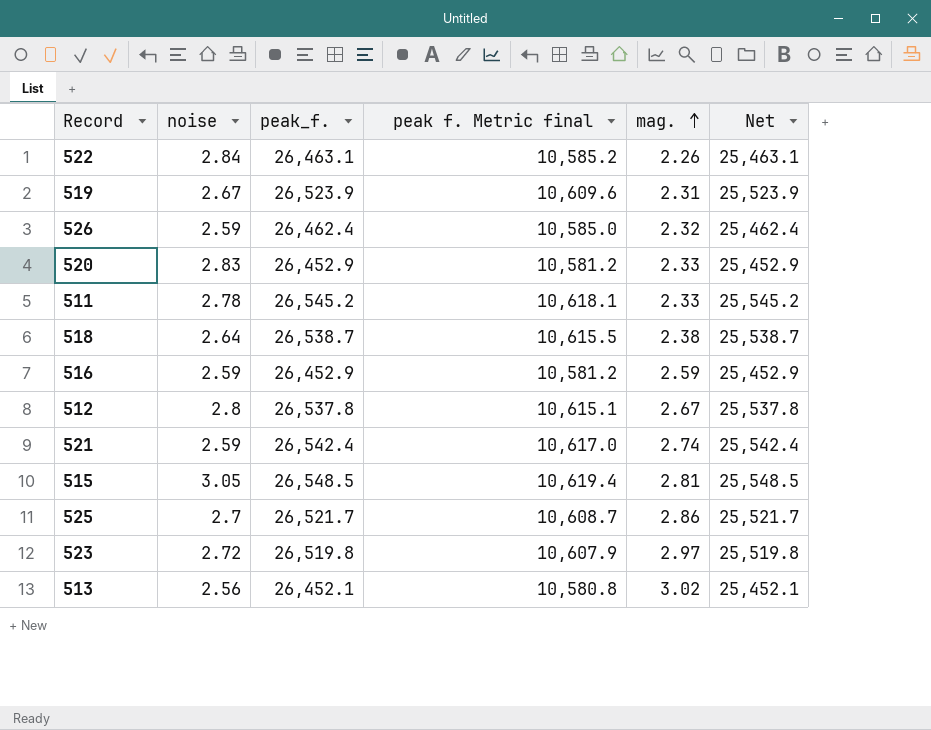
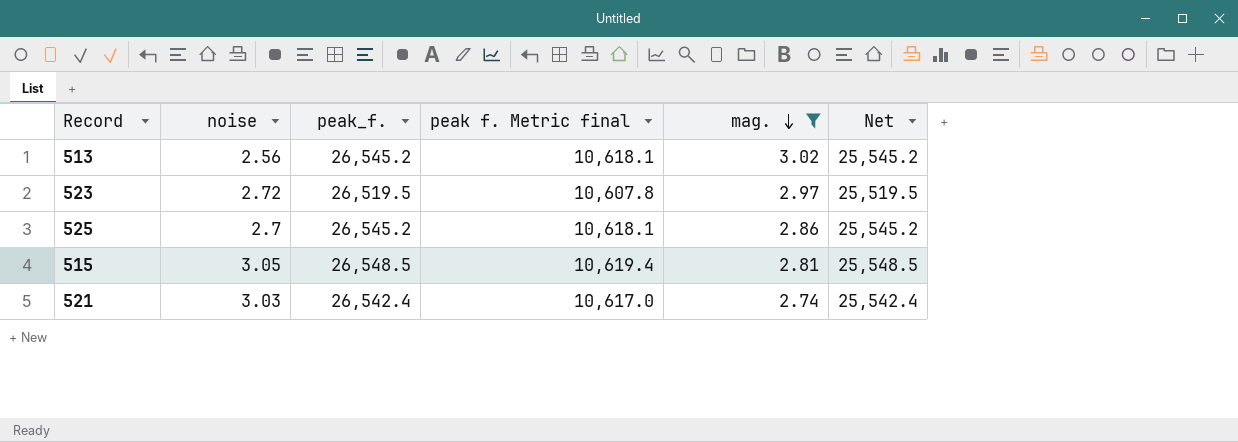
filter: none -> mag. >= 2.74
row order: mag. ascending -> mag. descending
513 | peak_f.: 26,452.1 -> 26,545.2
513 | peak f. Metric final: 10,580.8 -> 10,618.1
513 | Net: 25,452.1 -> 25,545.2
523 | peak_f.: 26,519.8 -> 26,519.5
523 | peak f. Metric final: 10,607.9 -> 10,607.8
523 | Net: 25,519.8 -> 25,519.5
525 | peak_f.: 26,521.7 -> 26,545.2
525 | peak f. Metric final: 10,608.7 -> 10,618.1
525 | Net: 25,521.7 -> 25,545.2
521 | noise: 2.59 -> 3.03

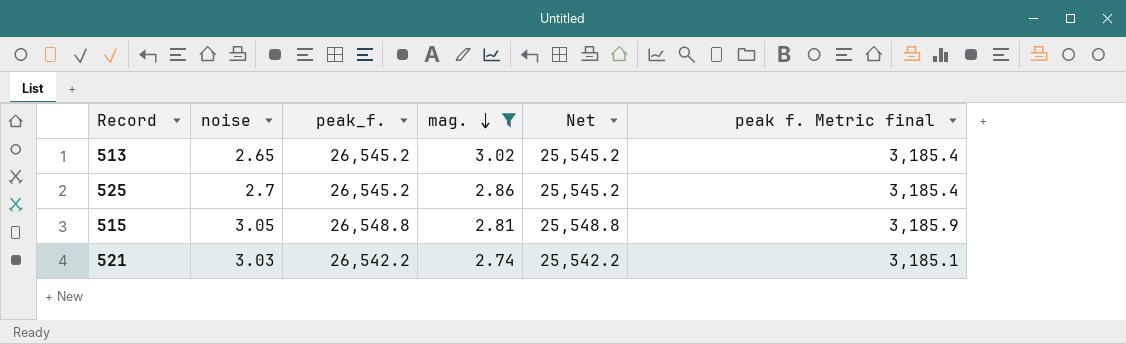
column peak f. Metric final | formula: [peak_f.] * 0.4 -> [peak_f.] * 0.12
column peak f. Metric final | position: 4 -> 6
row 523: 2.72 | 26,519.5 | 10,607.8 | 2.97 | 25,519.5 -> none
513 | noise: 2.56 -> 2.65
515 | peak_f.: 26,548.5 -> 26,548.8
515 | Net: 25,548.5 -> 25,548.8
521 | peak_f.: 26,542.4 -> 26,542.2
521 | Net: 25,542.4 -> 25,542.2

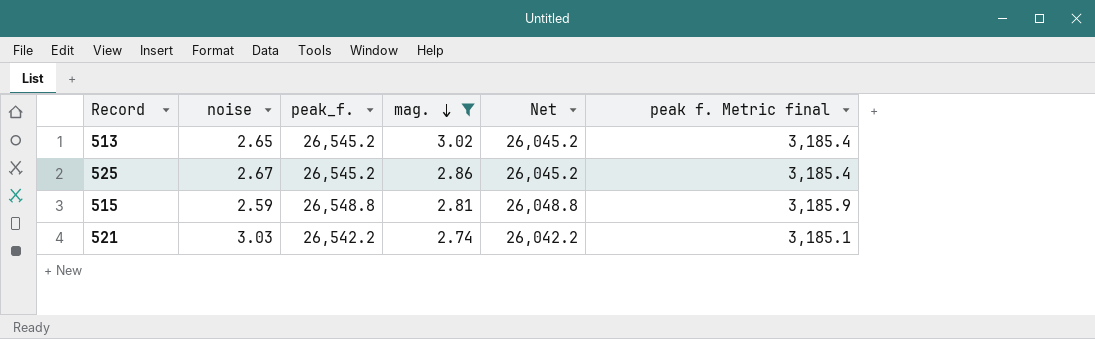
column Net | formula: [peak_f.] - 1000 -> [peak_f.] - 500
525 | noise: 2.7 -> 2.67
515 | noise: 3.05 -> 2.59

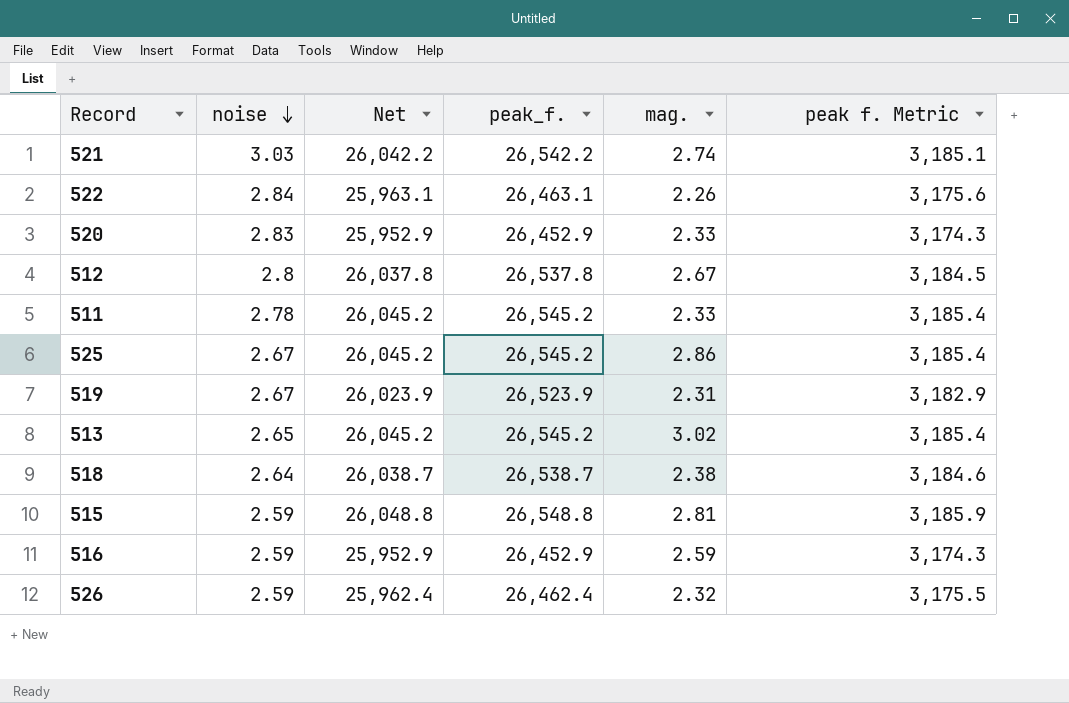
filter: mag. >= 2.74 -> none
row order: mag. descending -> noise descending
column Net | position: 5 -> 3
column name: peak f. Metric final -> peak f. Metric

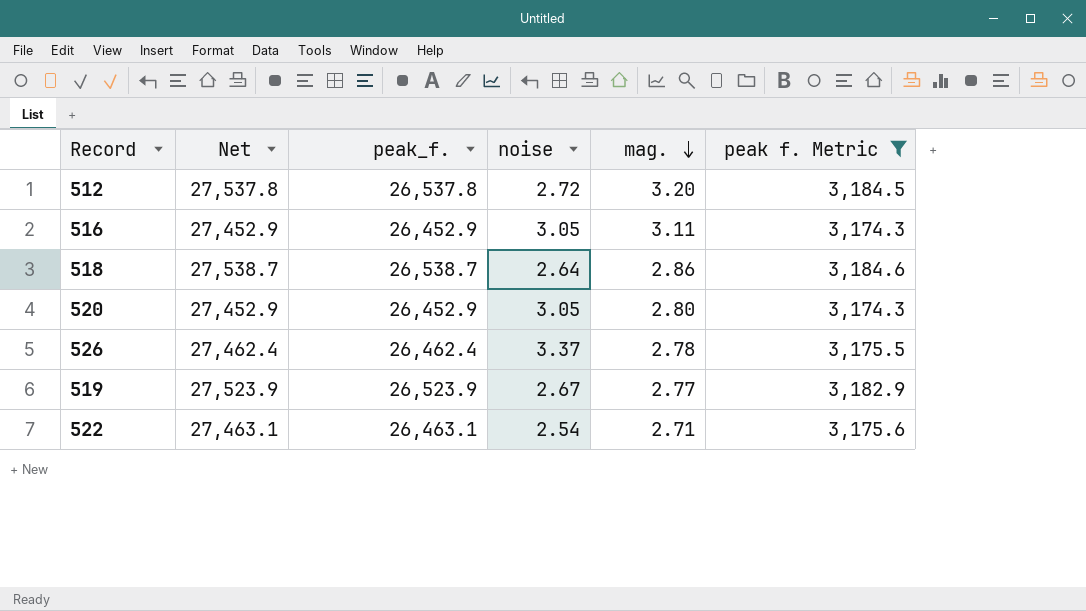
filter: none -> peak f. Metric <= 3,184.6
row order: noise descending -> mag. descending
column Net | formula: [peak_f.] - 500 -> [peak_f.] + 1000
column noise | position: 2 -> 4
512 | noise: 2.8 -> 2.72
512 | mag.: 2.67 -> 3.20
516 | noise: 2.59 -> 3.05
516 | mag.: 2.59 -> 3.11
518 | mag.: 2.38 -> 2.86
520 | noise: 2.83 -> 3.05
520 | mag.: 2.33 -> 2.80
526 | noise: 2.59 -> 3.37
526 | mag.: 2.32 -> 2.78
519 | mag.: 2.31 -> 2.77
522 | noise: 2.84 -> 2.54
522 | mag.: 2.26 -> 2.71

